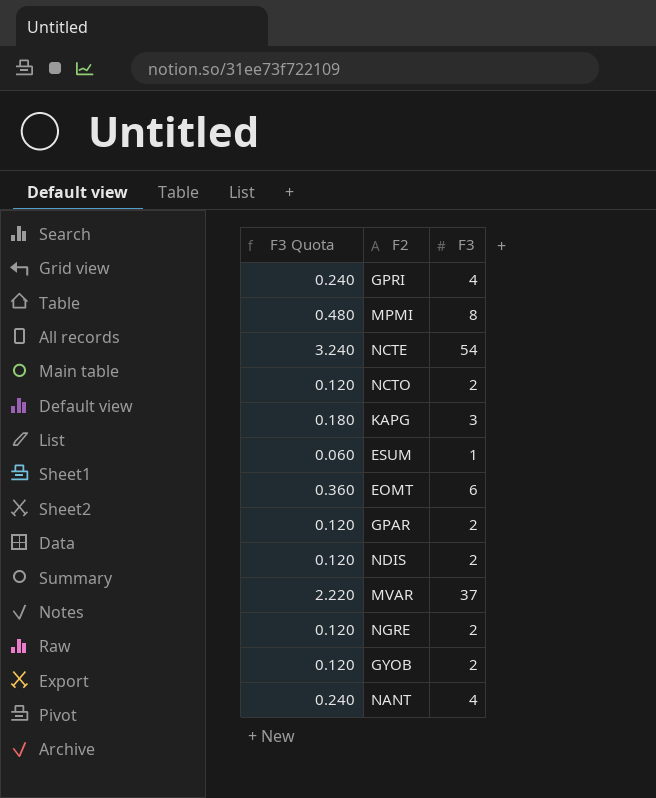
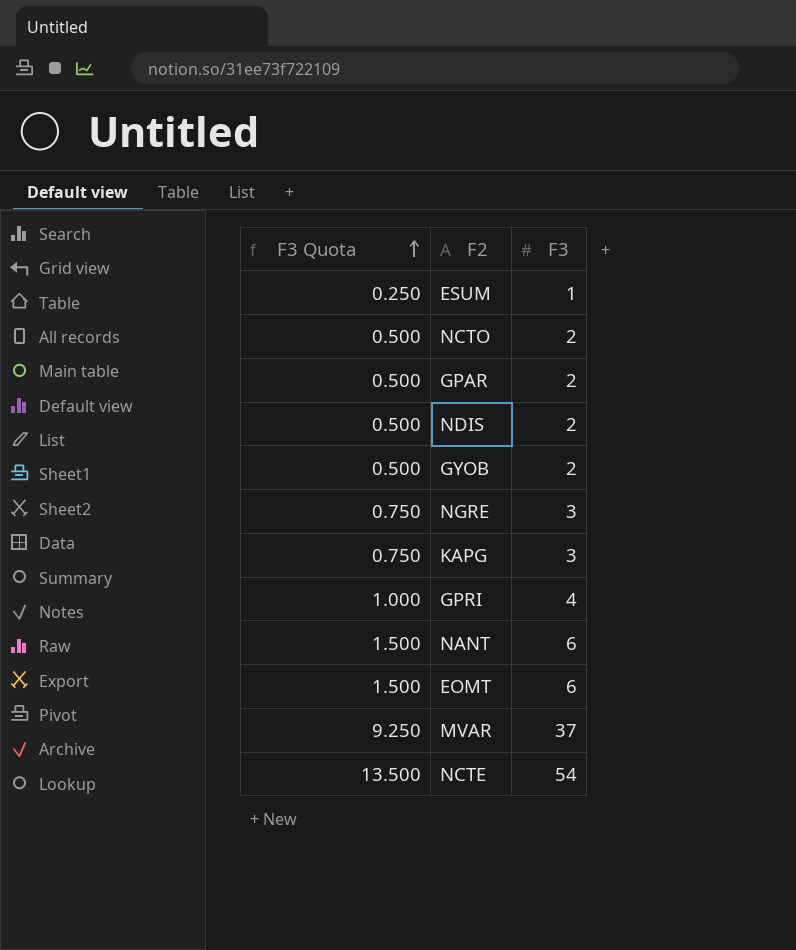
row order: none -> F3 Quota ascending
column F3 Quota | formula: [F3] * 0.06 -> [F3] * 0.25
row MPMI: 0.480 | 8 -> none
NGRE | F3: 2 -> 3
NANT | F3: 4 -> 6

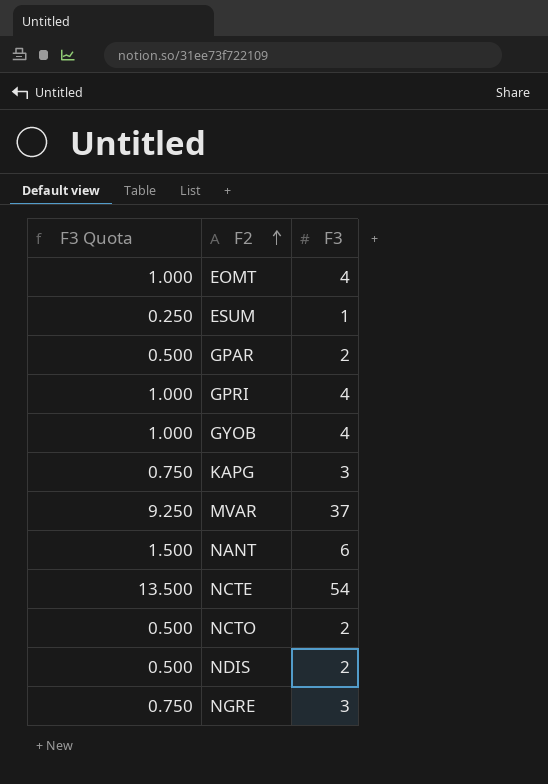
row order: F3 Quota ascending -> F2 ascending
EOMT | F3 Quota: 1.500 -> 1.000
EOMT | F3: 6 -> 4
GYOB | F3 Quota: 0.500 -> 1.000
GYOB | F3: 2 -> 4

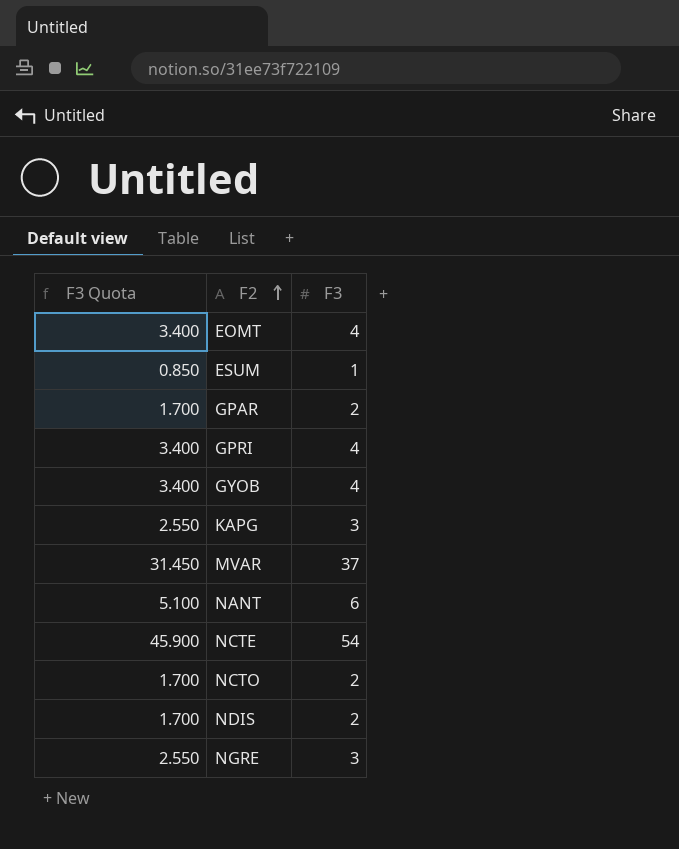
column F3 Quota | formula: [F3] * 0.25 -> [F3] * 0.85

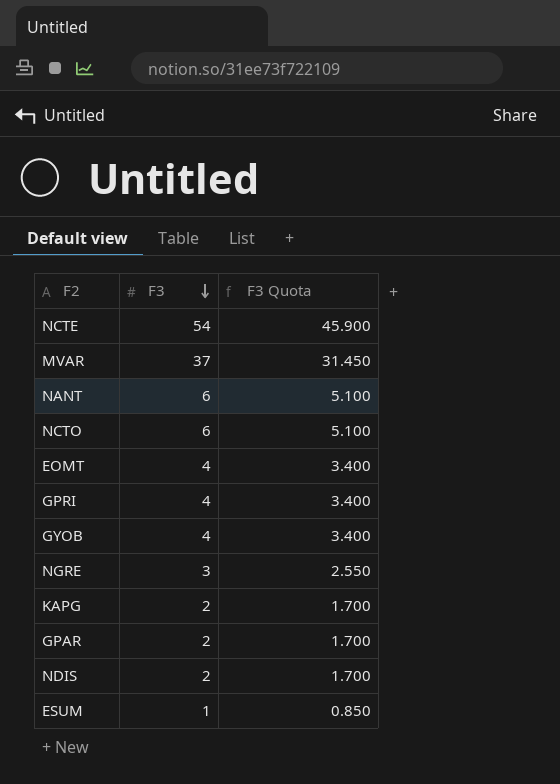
row order: F2 ascending -> F3 descending
column F3 Quota | position: 1 -> 3
NCTO | F3: 2 -> 6
NCTO | F3 Quota: 1.700 -> 5.100
KAPG | F3: 3 -> 2
KAPG | F3 Quota: 2.550 -> 1.700

